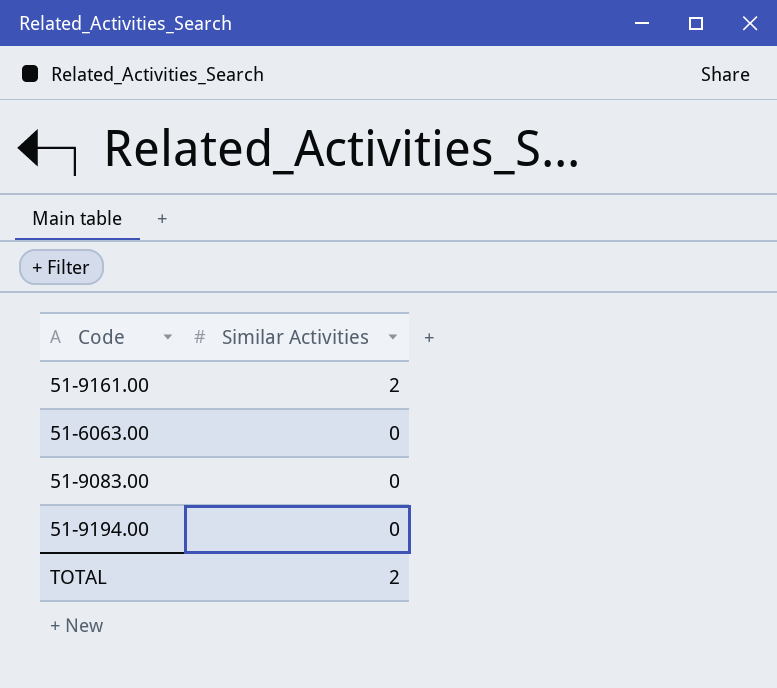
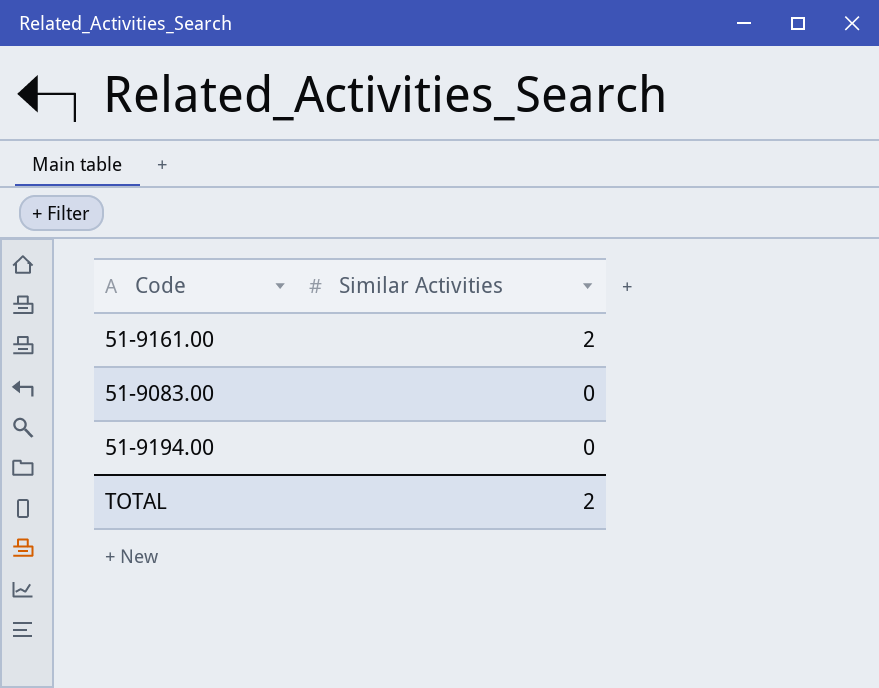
row 51-6063.00: 0 -> none

